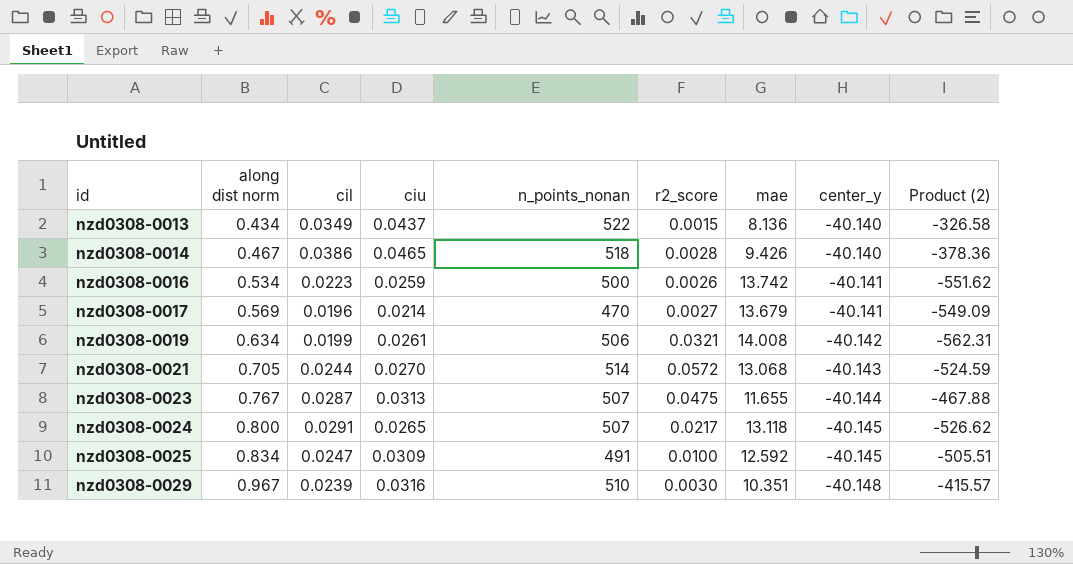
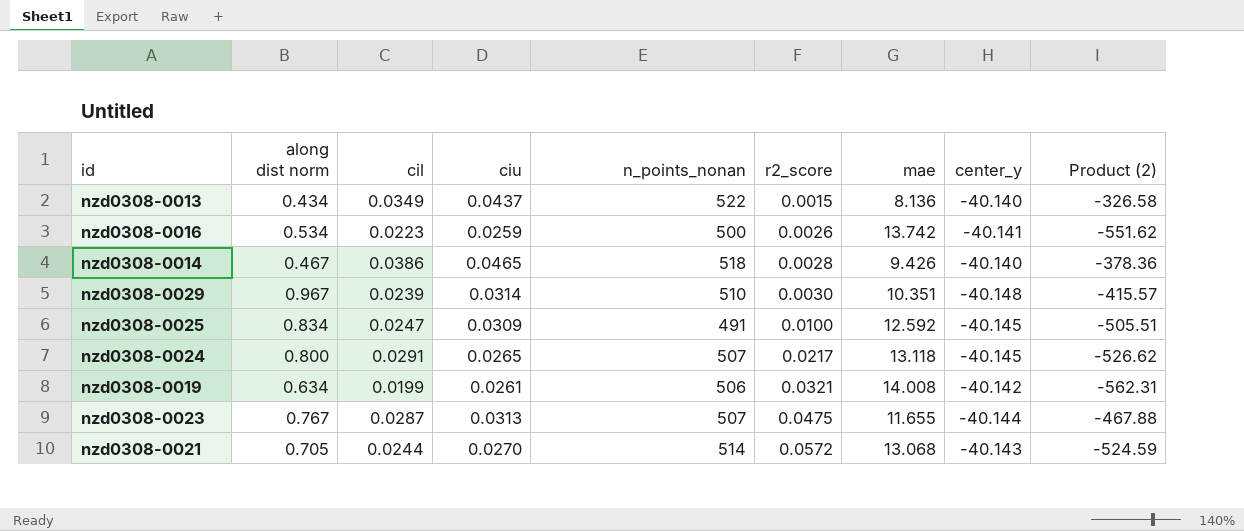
row order: id ascending -> r2_score ascending
row nzd0308-0017: 0.569 | 0.0196 | 0.0214 | 470 | 0.0027 | 13.679 | -40.141 | -549.09 -> none
nzd0308-0029 | ciu: 0.0316 -> 0.0314

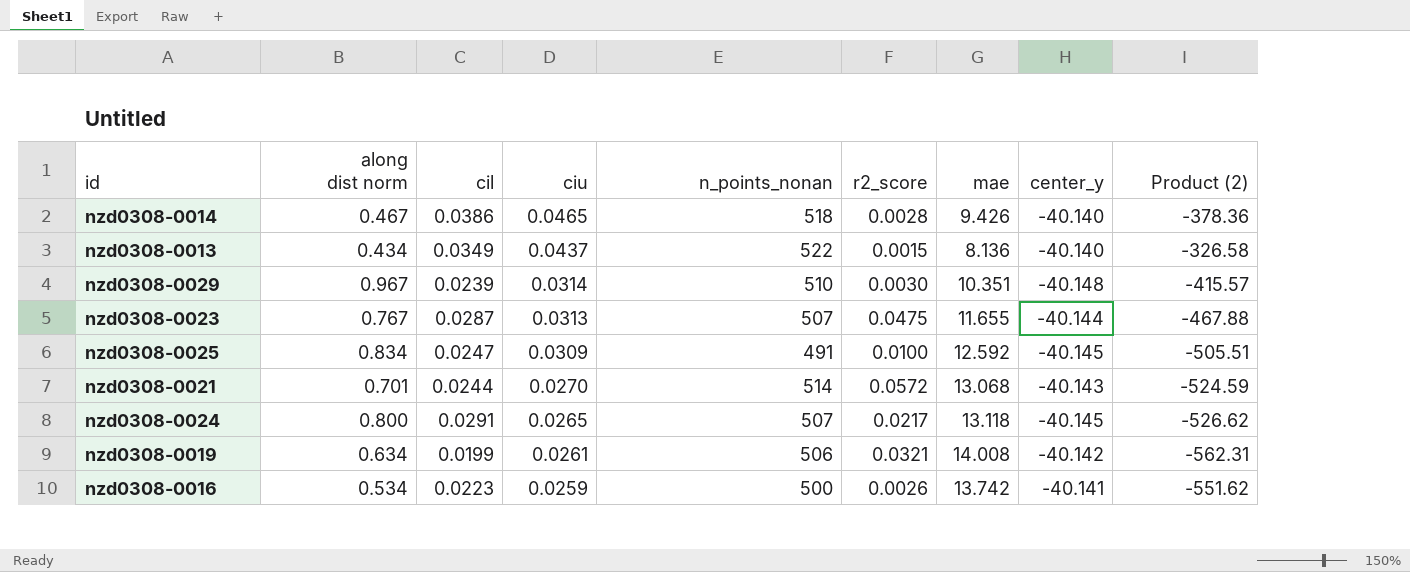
row order: r2_score ascending -> ciu descending
nzd0308-0021 | along dist norm: 0.705 -> 0.701

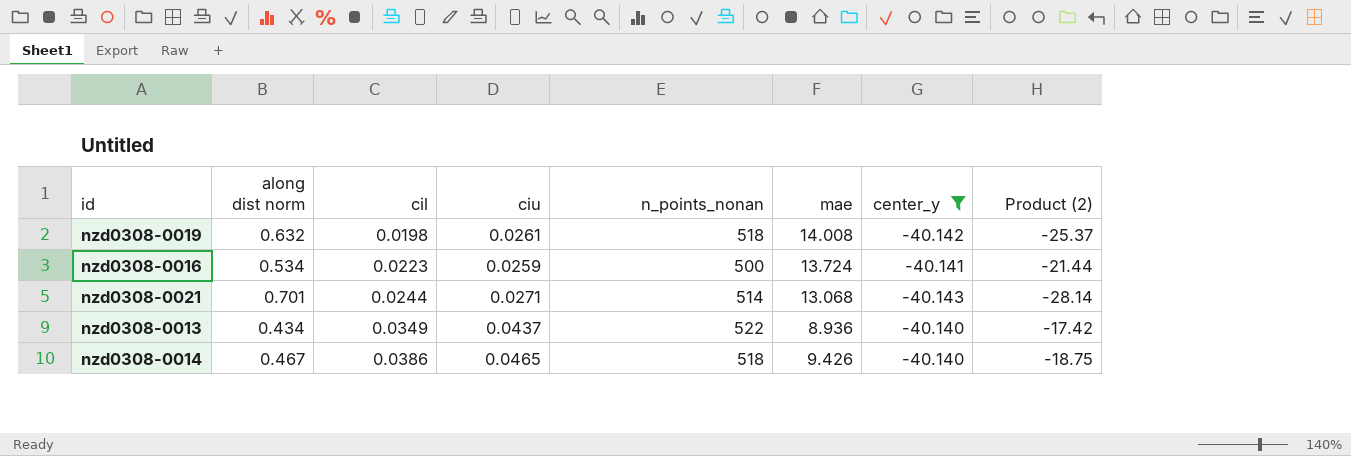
filter: none -> center_y >= -40.143
row order: ciu descending -> cil ascending
column r2_score | position: 6 -> none
column Product (2) | formula: [mae] * [center_y] -> [along dist norm] * [center_y]
nzd0308-0019 | along dist norm: 0.634 -> 0.632
nzd0308-0019 | cil: 0.0199 -> 0.0198
nzd0308-0019 | n_points_nonan: 506 -> 518
nzd0308-0016 | mae: 13.742 -> 13.724
nzd0308-0021 | ciu: 0.0270 -> 0.0271
nzd0308-0013 | mae: 8.136 -> 8.936

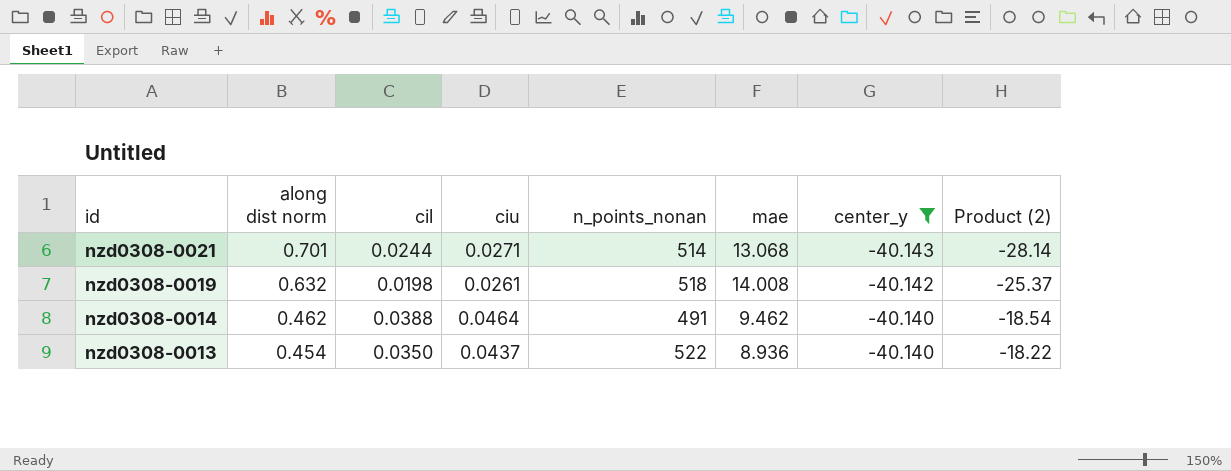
row order: cil ascending -> id descending
row nzd0308-0016: 0.534 | 0.0223 | 0.0259 | 500 | 13.724 | -40.141 | -21.44 -> none
nzd0308-0014 | along dist norm: 0.467 -> 0.462
nzd0308-0014 | cil: 0.0386 -> 0.0388
nzd0308-0014 | ciu: 0.0465 -> 0.0464
nzd0308-0014 | n_points_nonan: 518 -> 491
nzd0308-0014 | mae: 9.426 -> 9.462
nzd0308-0014 | Product (2): -18.75 -> -18.54
nzd0308-0013 | along dist norm: 0.434 -> 0.454
nzd0308-0013 | cil: 0.0349 -> 0.0350
nzd0308-0013 | Product (2): -17.42 -> -18.22

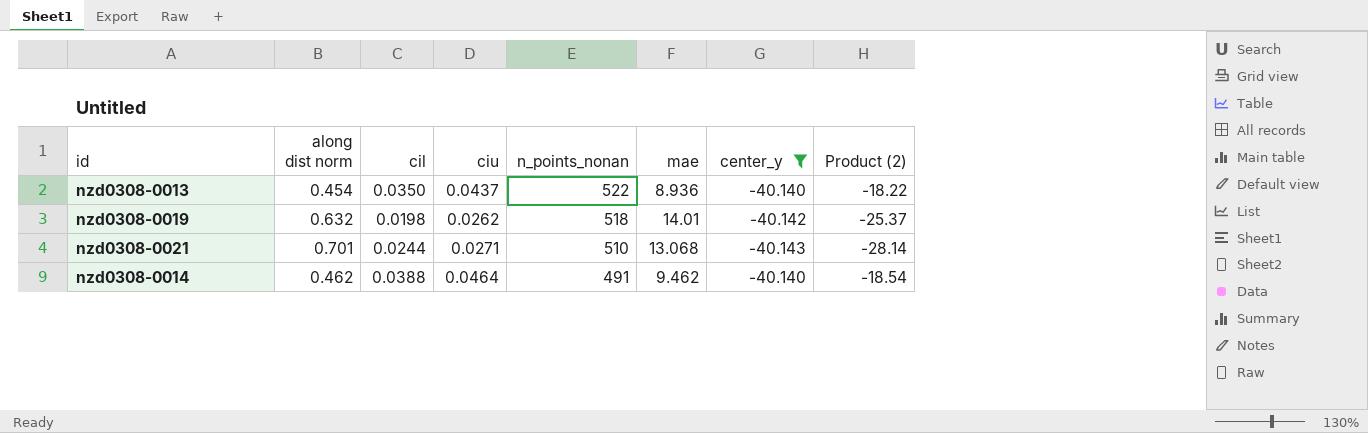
row order: id descending -> n_points_nonan descending
nzd0308-0019 | ciu: 0.0261 -> 0.0262
nzd0308-0019 | mae: 14.008 -> 14.01
nzd0308-0021 | n_points_nonan: 514 -> 510

